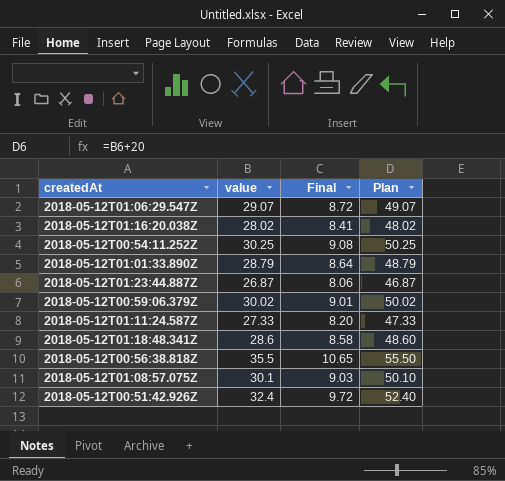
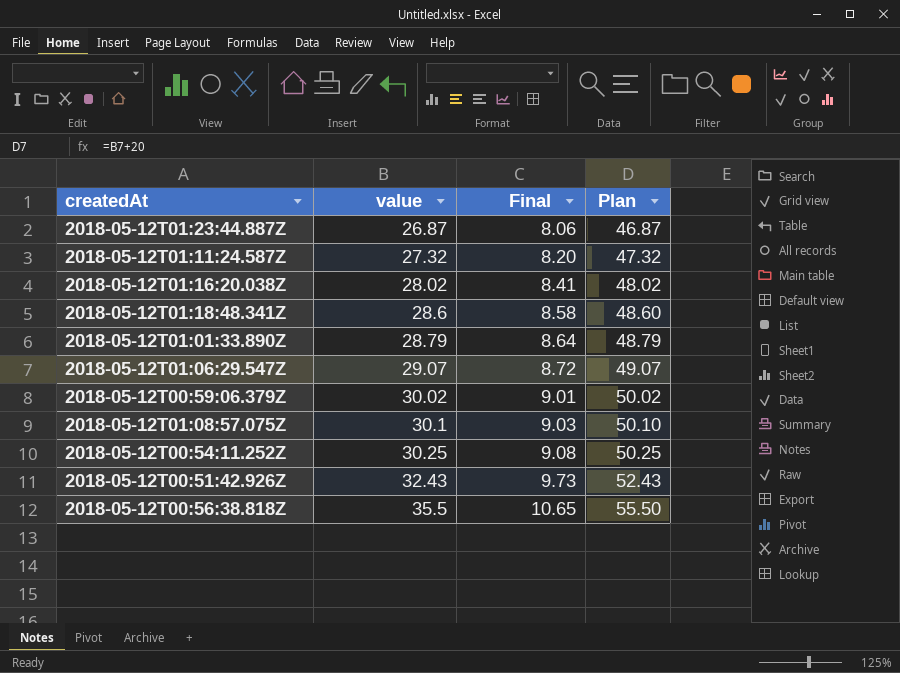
row order: none -> value ascending
2018-05-12T01:11:24.587Z | value: 27.33 -> 27.32
2018-05-12T01:11:24.587Z | Plan: 47.33 -> 47.32
2018-05-12T00:51:42.926Z | value: 32.4 -> 32.43
2018-05-12T00:51:42.926Z | Final: 9.72 -> 9.73
2018-05-12T00:51:42.926Z | Plan: 52.40 -> 52.43

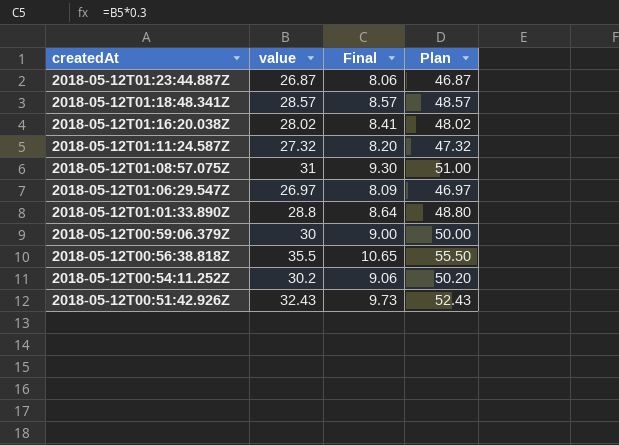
row order: value ascending -> createdAt descending
2018-05-12T01:18:48.341Z | value: 28.6 -> 28.57
2018-05-12T01:18:48.341Z | Final: 8.58 -> 8.57
2018-05-12T01:18:48.341Z | Plan: 48.60 -> 48.57
2018-05-12T01:08:57.075Z | value: 30.1 -> 31
2018-05-12T01:08:57.075Z | Final: 9.03 -> 9.30
2018-05-12T01:08:57.075Z | Plan: 50.10 -> 51.00
2018-05-12T01:06:29.547Z | value: 29.07 -> 26.97
2018-05-12T01:06:29.547Z | Final: 8.72 -> 8.09
2018-05-12T01:06:29.547Z | Plan: 49.07 -> 46.97
2018-05-12T01:01:33.890Z | value: 28.79 -> 28.8
2018-05-12T01:01:33.890Z | Plan: 48.79 -> 48.80
2018-05-12T00:59:06.379Z | value: 30.02 -> 30
2018-05-12T00:59:06.379Z | Final: 9.01 -> 9.00
2018-05-12T00:59:06.379Z | Plan: 50.02 -> 50.00
2018-05-12T00:54:11.252Z | value: 30.25 -> 30.2
2018-05-12T00:54:11.252Z | Final: 9.08 -> 9.06
2018-05-12T00:54:11.252Z | Plan: 50.25 -> 50.20

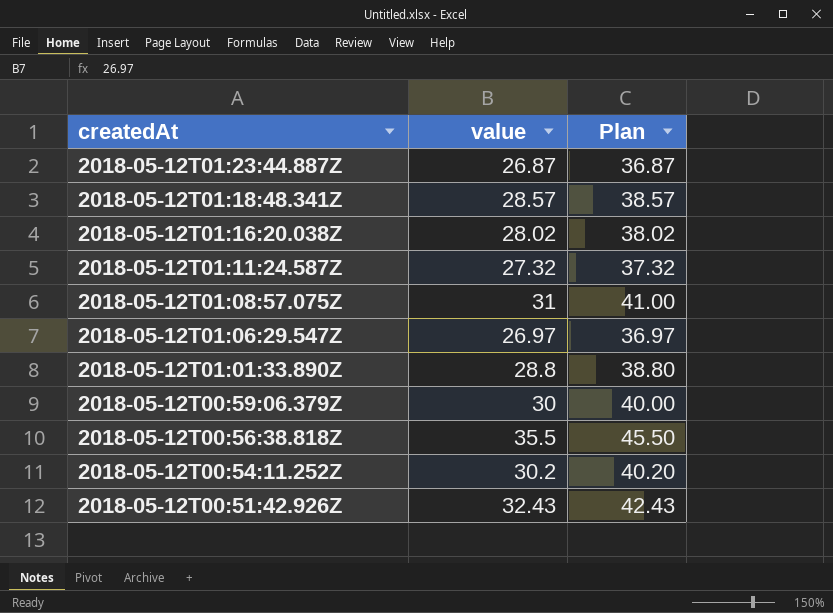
column Final | formula: [value] * 0.3 -> none
column Plan | formula: [value] + 20 -> [value] + 10

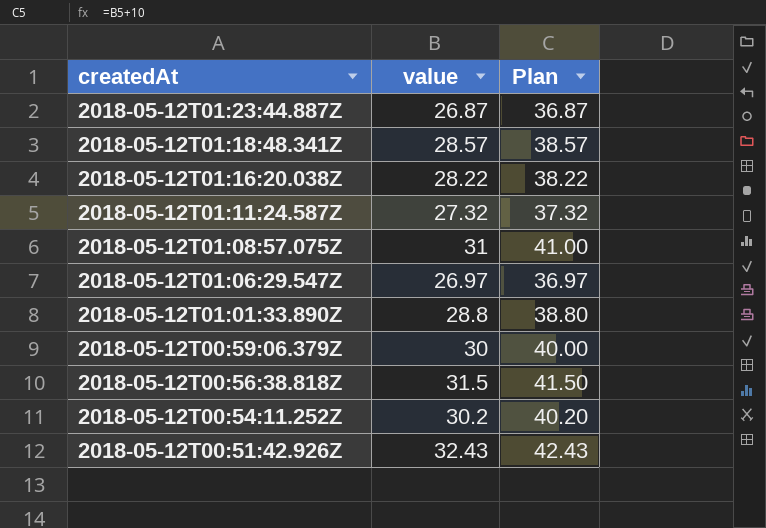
2018-05-12T01:16:20.038Z | value: 28.02 -> 28.22
2018-05-12T01:16:20.038Z | Plan: 38.02 -> 38.22
2018-05-12T00:56:38.818Z | value: 35.5 -> 31.5
2018-05-12T00:56:38.818Z | Plan: 45.50 -> 41.50

